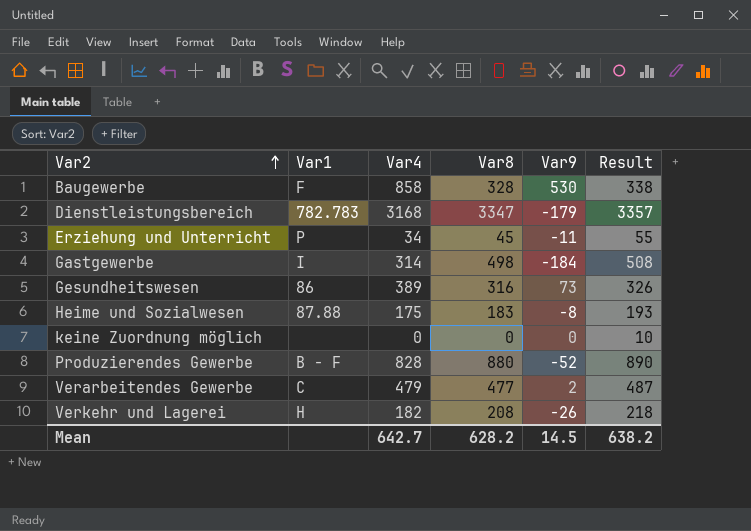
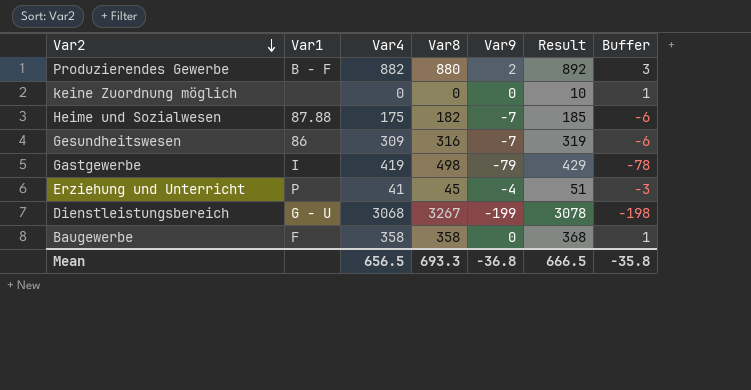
row order: Var2 ascending -> Var2 descending
column Result | formula: [Var8] + 10 -> [Var4] + 10
column Buffer | formula: none -> [Var9] + 1
row Verarbeitendes Gewerbe: C | 479 | 477 | 2 | 487 -> none
row Verkehr und Lagerei: H | 182 | 208 | -26 | 218 -> none
Produzierendes Gewerbe | Var4: 828 -> 882
Produzierendes Gewerbe | Var9: -52 -> 2
Heime und Sozialwesen | Var8: 183 -> 182
Heime und Sozialwesen | Var9: -8 -> -7
Gesundheitswesen | Var4: 389 -> 309
Gesundheitswesen | Var9: 73 -> -7
Gastgewerbe | Var4: 314 -> 419
Gastgewerbe | Var9: -184 -> -79
Erziehung und Unterricht | Var4: 34 -> 41
Erziehung und Unterricht | Var9: -11 -> -4
Dienstleistungsbereich | Var1: 782.783 -> G - U
Dienstleistungsbereich | Var4: 3168 -> 3068
Dienstleistungsbereich | Var8: 3347 -> 3267
Dienstleistungsbereich | Var9: -179 -> -199
Baugewerbe | Var4: 858 -> 358
Baugewerbe | Var8: 328 -> 358
Baugewerbe | Var9: 530 -> 0
Mean | Var4: 642.7 -> 656.5
Mean | Var8: 628.2 -> 693.3
Mean | Var9: 14.5 -> -36.8
Mean | Result: 638.2 -> 666.5

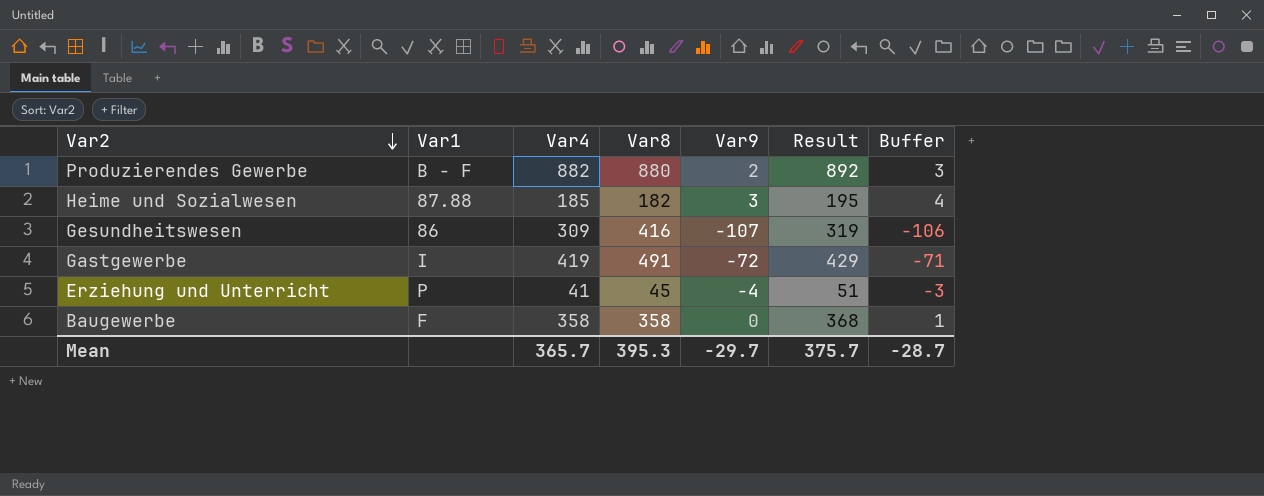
row keine Zuordnung möglich: none | 0 | 0 | 0 | 10 | 1 -> none
row Dienstleistungsbereich: G - U | 3068 | 3267 | -199 | 3078 | -198 -> none
Heime und Sozialwesen | Var4: 175 -> 185
Heime und Sozialwesen | Var9: -7 -> 3
Heime und Sozialwesen | Result: 185 -> 195
Heime und Sozialwesen | Buffer: -6 -> 4
Gesundheitswesen | Var8: 316 -> 416
Gesundheitswesen | Var9: -7 -> -107
Gesundheitswesen | Buffer: -6 -> -106
Gastgewerbe | Var8: 498 -> 491
Gastgewerbe | Var9: -79 -> -72
Gastgewerbe | Buffer: -78 -> -71
Mean | Var4: 656.5 -> 365.7
Mean | Var8: 693.3 -> 395.3
Mean | Var9: -36.8 -> -29.7
Mean | Result: 666.5 -> 375.7
Mean | Buffer: -35.8 -> -28.7

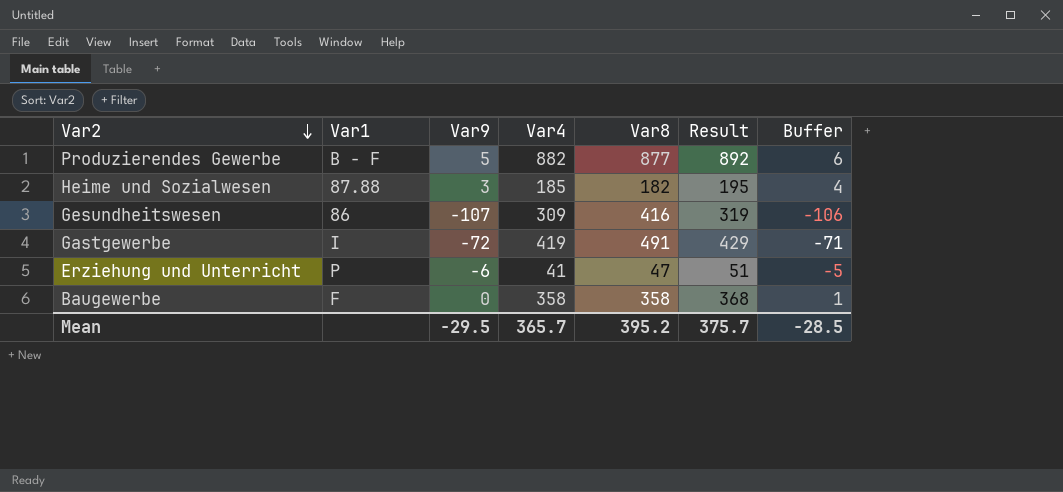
column Var9 | position: 5 -> 3
Produzierendes Gewerbe | Var9: 2 -> 5
Produzierendes Gewerbe | Var8: 880 -> 877
Produzierendes Gewerbe | Buffer: 3 -> 6
Erziehung und Unterricht | Var9: -4 -> -6
Erziehung und Unterricht | Var8: 45 -> 47
Erziehung und Unterricht | Buffer: -3 -> -5
Mean | Var9: -29.7 -> -29.5
Mean | Var8: 395.3 -> 395.2
Mean | Buffer: -28.7 -> -28.5

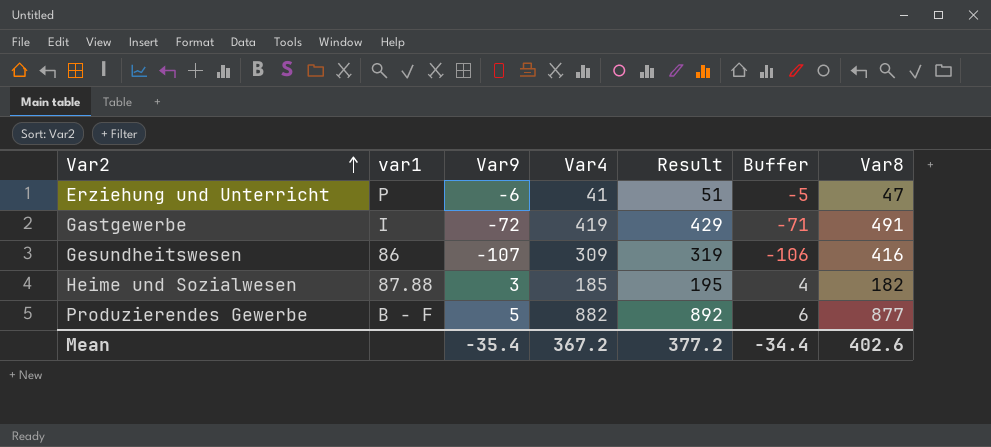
row order: Var2 descending -> Var2 ascending
column name: Var1 -> var1
column Var8 | position: 5 -> 7
row Baugewerbe: F | 0 | 358 | 358 | 368 | 1 -> none
Mean | Var9: -29.5 -> -35.4
Mean | Var4: 365.7 -> 367.2
Mean | Result: 375.7 -> 377.2
Mean | Buffer: -28.5 -> -34.4
Mean | Var8: 395.2 -> 402.6

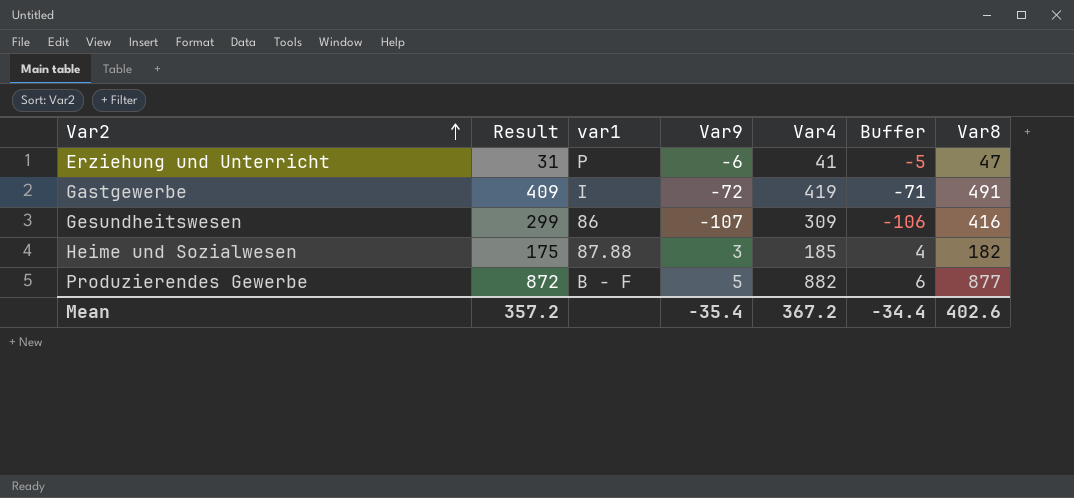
column Result | formula: [Var4] + 10 -> [Var4] - 10
column Result | position: 5 -> 2
Mean | Result: 377.2 -> 357.2

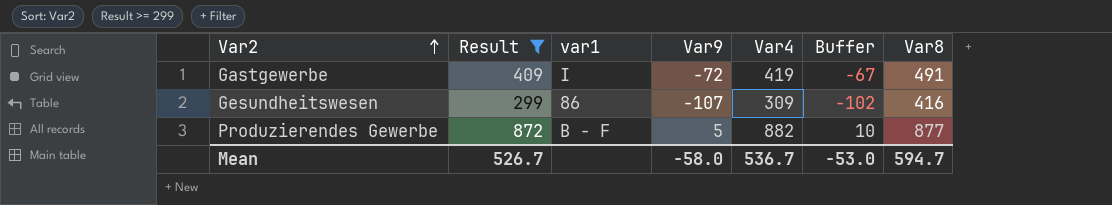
filter: none -> Result >= 299
column Buffer | formula: [Var9] + 1 -> [Var9] + 5
Mean | Result: 357.2 -> 526.7
Mean | Var9: -35.4 -> -58.0
Mean | Var4: 367.2 -> 536.7
Mean | Buffer: -34.4 -> -53.0
Mean | Var8: 402.6 -> 594.7

